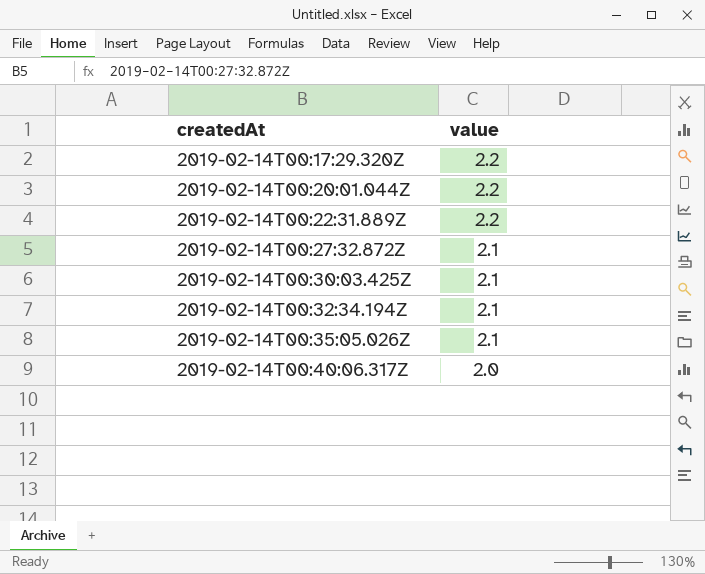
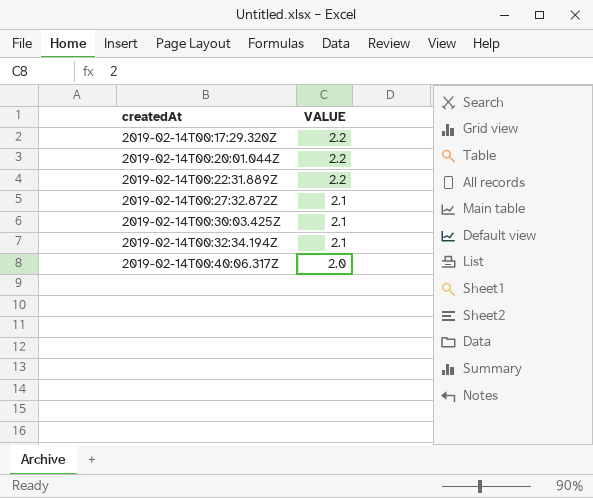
column name: value -> VALUE
row 2019-02-14T00:35:05.026Z: 2.1 -> none

